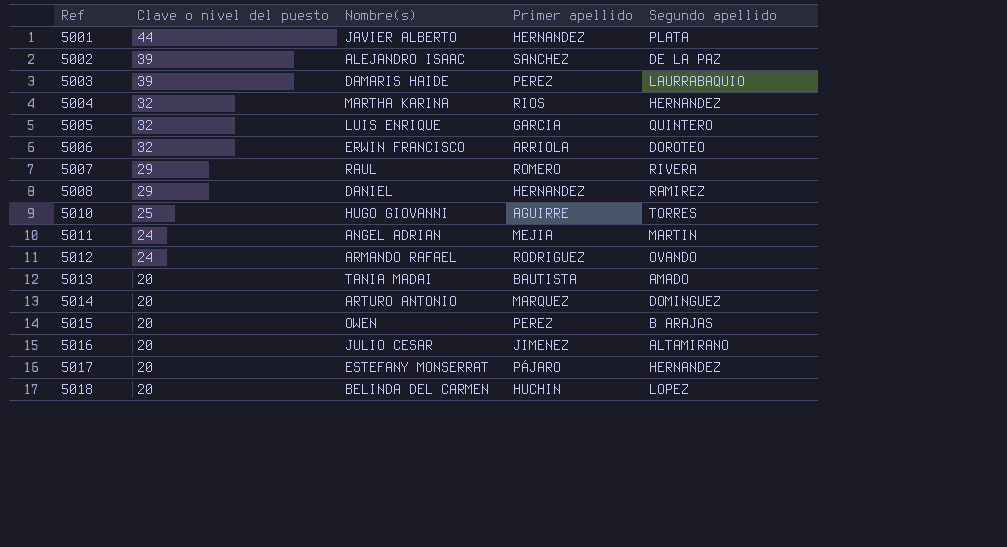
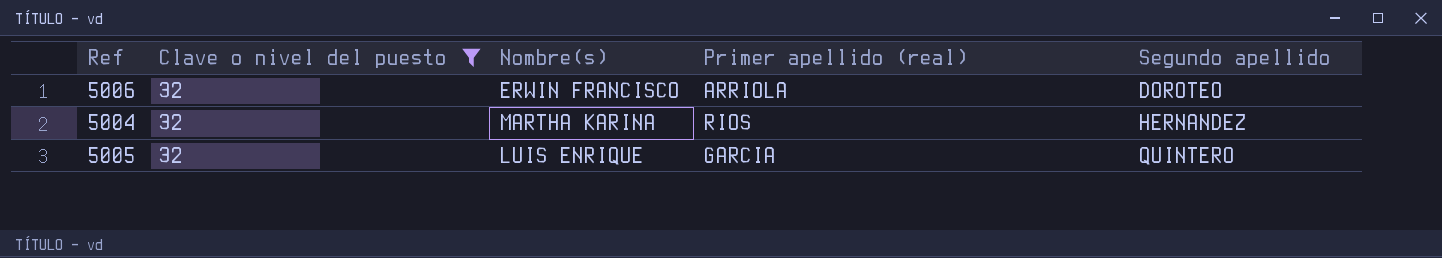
filter: none -> Clave o nivel del puesto = 32
row order: Ref ascending -> Segundo apellido ascending
column name: Primer apellido -> Primer apellido (real)

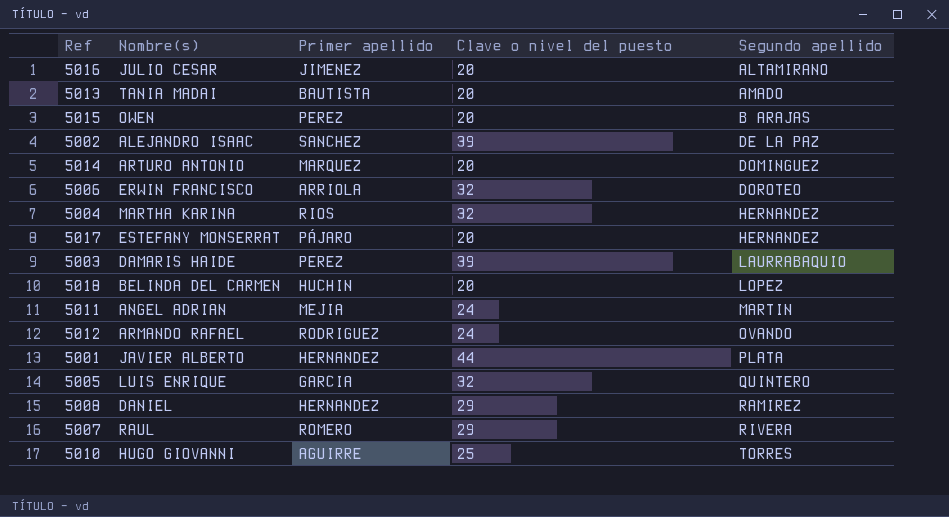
filter: Clave o nivel del puesto = 32 -> none
column name: Primer apellido (real) -> Primer apellido
column Clave o nivel del puesto | position: 2 -> 4

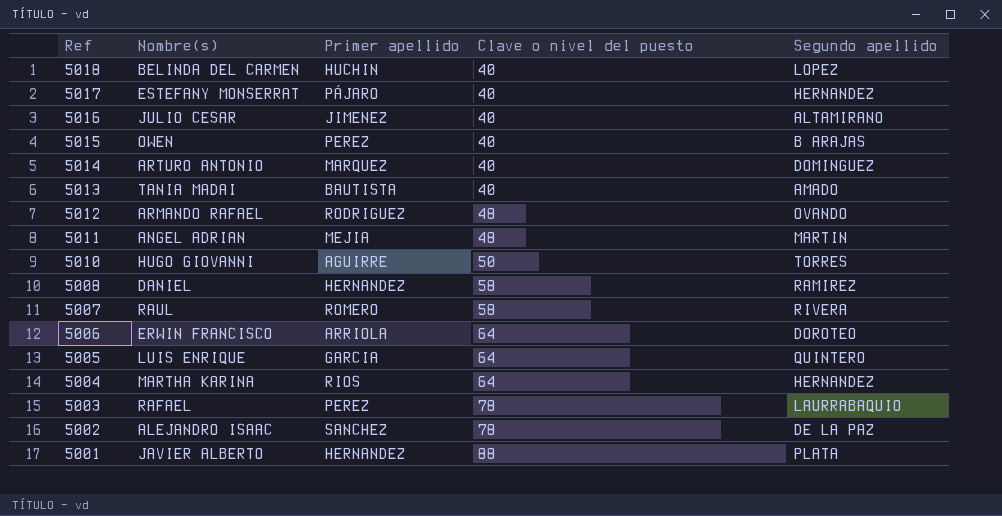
row order: Segundo apellido ascending -> Ref descending
5018 | Clave o nivel del puesto: 20 -> 40
5017 | Clave o nivel del puesto: 20 -> 40
5016 | Clave o nivel del puesto: 20 -> 40
5015 | Clave o nivel del puesto: 20 -> 40
5014 | Clave o nivel del puesto: 20 -> 40
5013 | Clave o nivel del puesto: 20 -> 40
5012 | Clave o nivel del puesto: 24 -> 48
5011 | Clave o nivel del puesto: 24 -> 48
5010 | Clave o nivel del puesto: 25 -> 50
5008 | Clave o nivel del puesto: 29 -> 58
5007 | Clave o nivel del puesto: 29 -> 58
5006 | Clave o nivel del puesto: 32 -> 64
5005 | Clave o nivel del puesto: 32 -> 64
5004 | Clave o nivel del puesto: 32 -> 64
5003 | Nombre(s): DAMARIS HAIDE -> RAFAEL
5003 | Clave o nivel del puesto: 39 -> 78
5002 | Clave o nivel del puesto: 39 -> 78
5001 | Clave o nivel del puesto: 44 -> 88

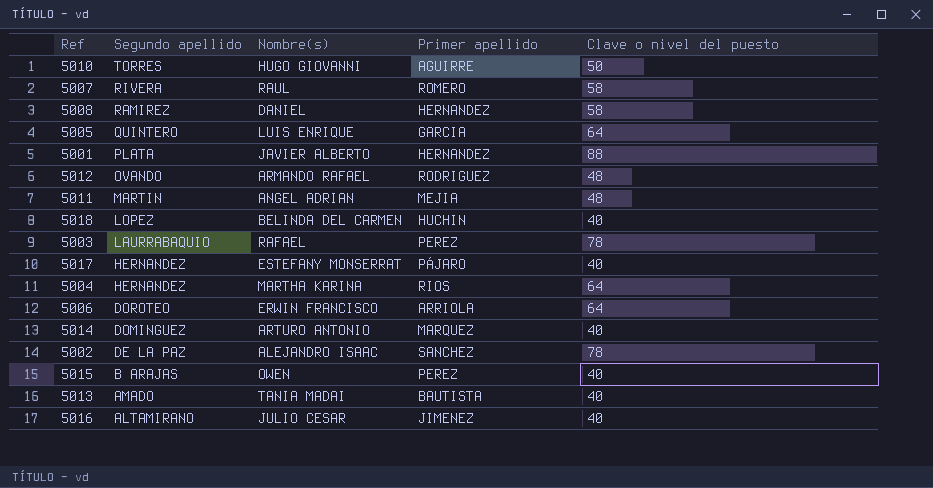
row order: Ref descending -> Segundo apellido descending
column Segundo apellido | position: 5 -> 2

